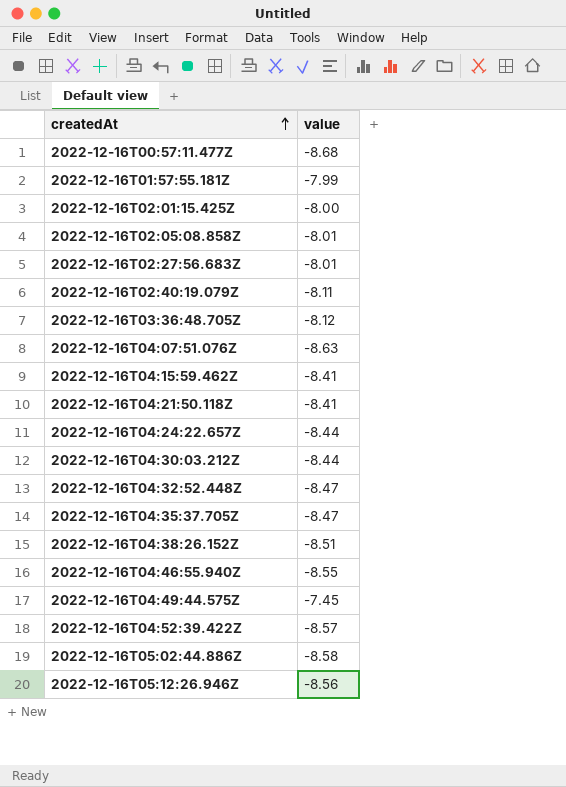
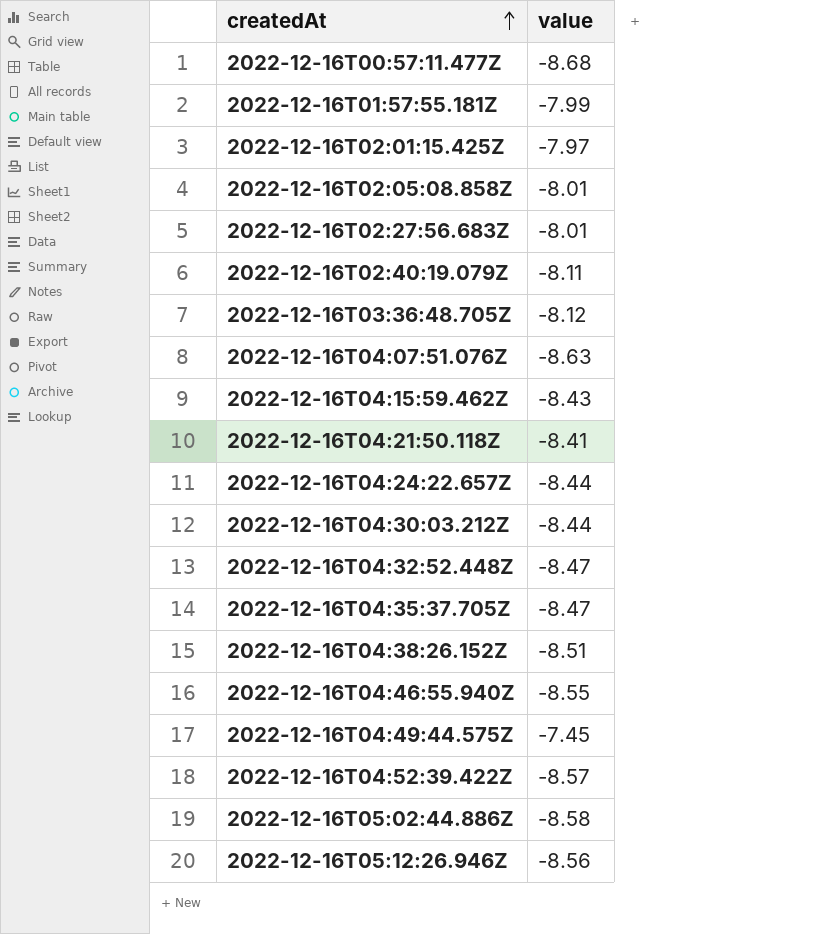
2022-12-16T02:01:15.425Z | value: -8.00 -> -7.97
2022-12-16T04:15:59.462Z | value: -8.41 -> -8.43

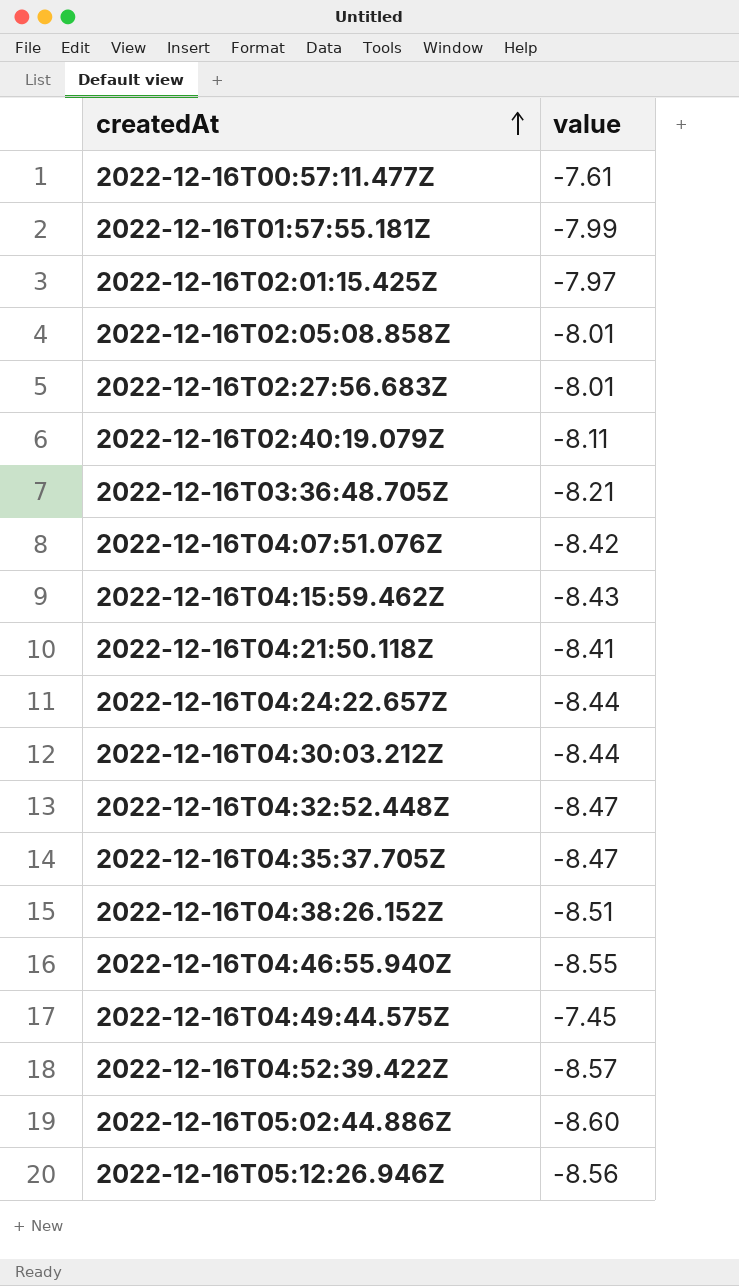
2022-12-16T00:57:11.477Z | value: -8.68 -> -7.61
2022-12-16T03:36:48.705Z | value: -8.12 -> -8.21
2022-12-16T04:07:51.076Z | value: -8.63 -> -8.42
2022-12-16T05:02:44.886Z | value: -8.58 -> -8.60

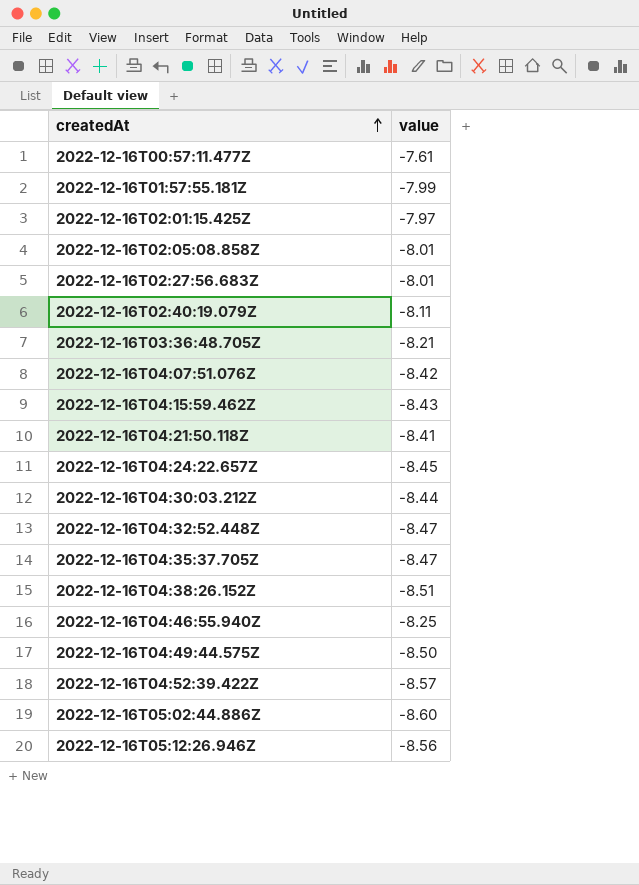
2022-12-16T04:24:22.657Z | value: -8.44 -> -8.45
2022-12-16T04:46:55.940Z | value: -8.55 -> -8.25
2022-12-16T04:49:44.575Z | value: -7.45 -> -8.50

